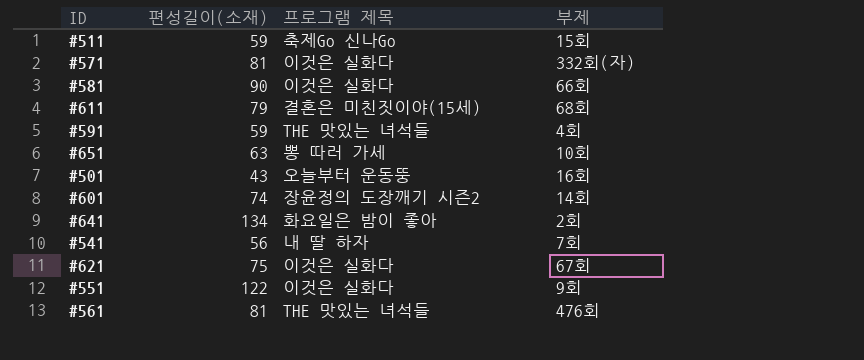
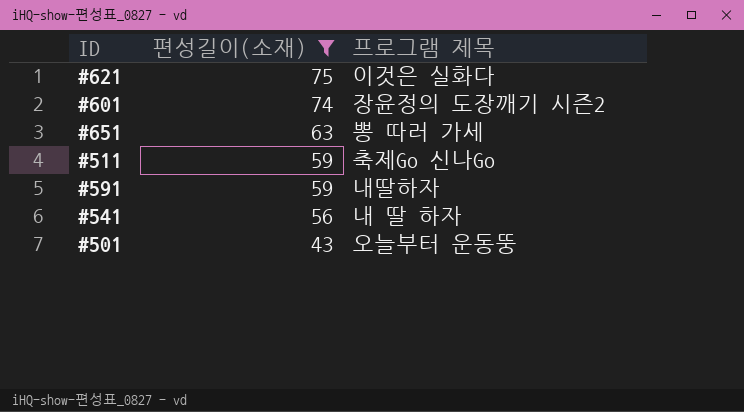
filter: none -> 편성길이(소재) <= 75
row order: none -> 편성길이(소재) descending
column 부제 | position: 4 -> none
#591 | 프로그램 제목: THE 맛있는 녀석들 -> 내딸하자

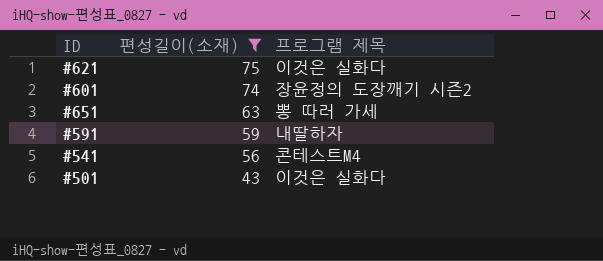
row #511: 59 | 축제Go 신나Go -> none
#541 | 프로그램 제목: 내 딸 하자 -> 콘테스트M4
#501 | 프로그램 제목: 오늘부터 운동뚱 -> 이것은 실화다

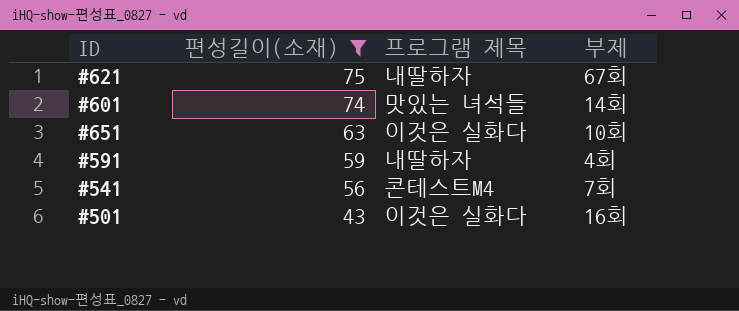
column 부제 | position: none -> 4
#621 | 프로그램 제목: 이것은 실화다 -> 내딸하자
#601 | 프로그램 제목: 장윤정의 도장깨기 시즌2 -> 맛있는 녀석들
#651 | 프로그램 제목: 뽕 따러 가세 -> 이것은 실화다

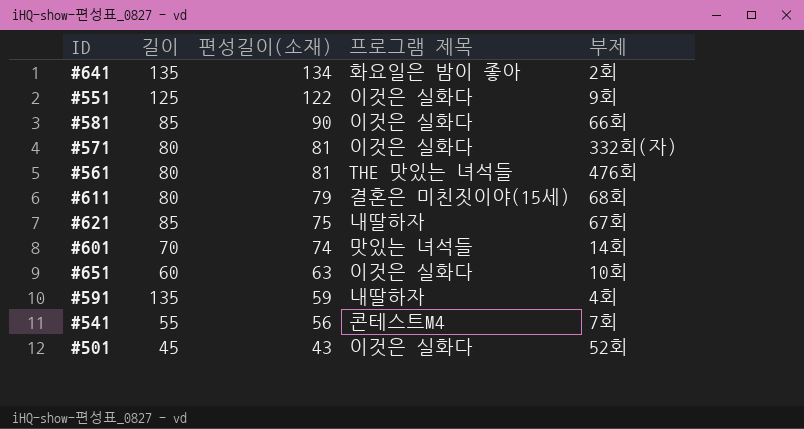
filter: 편성길이(소재) <= 75 -> none
column 길이 | position: none -> 2
#501 | 부제: 16회 -> 52회

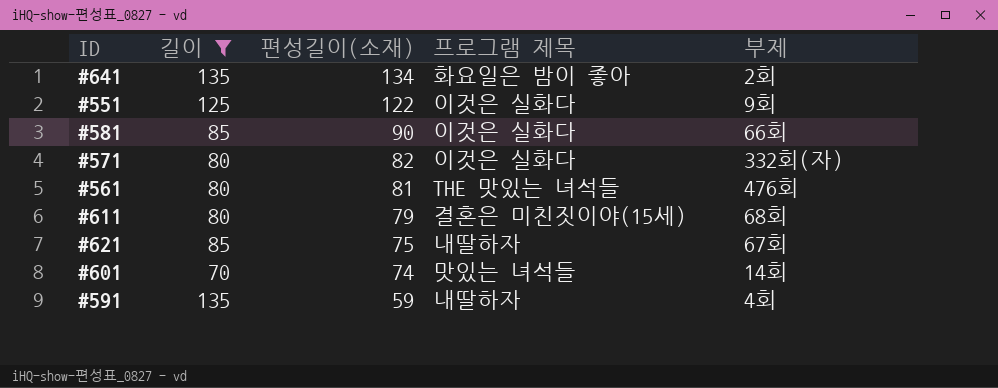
filter: none -> 길이 >= 70
#571 | 편성길이(소재): 81 -> 82

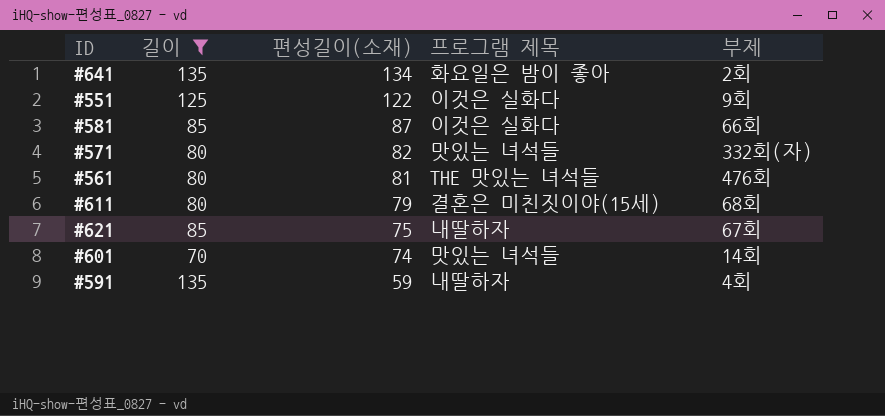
#581 | 편성길이(소재): 90 -> 87
#571 | 프로그램 제목: 이것은 실화다 -> 맛있는 녀석들

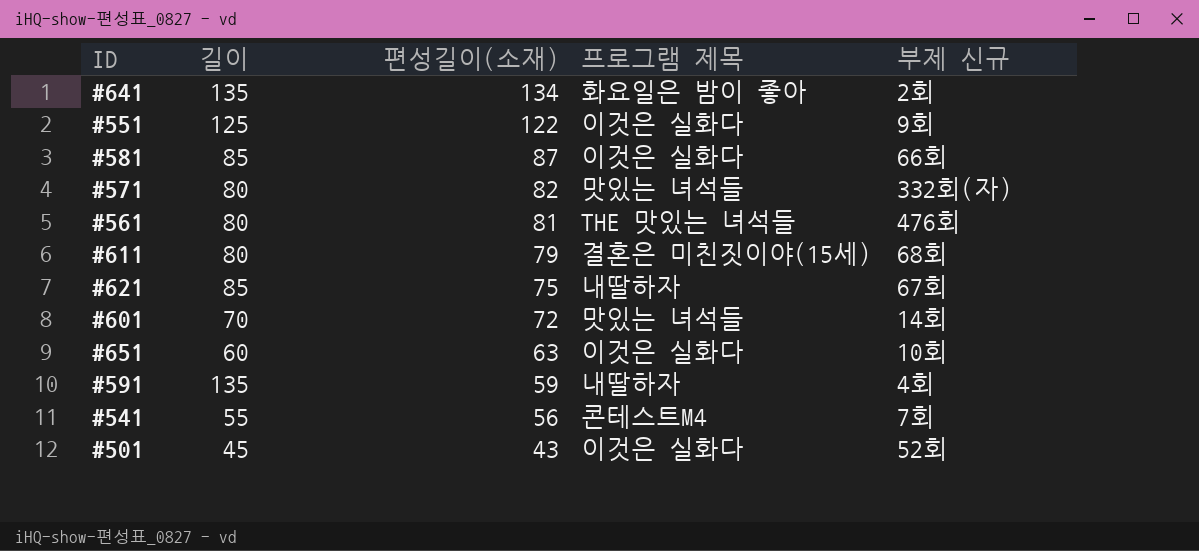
filter: 길이 >= 70 -> none
column name: 부제 -> 부제 신규
#601 | 편성길이(소재): 74 -> 72

